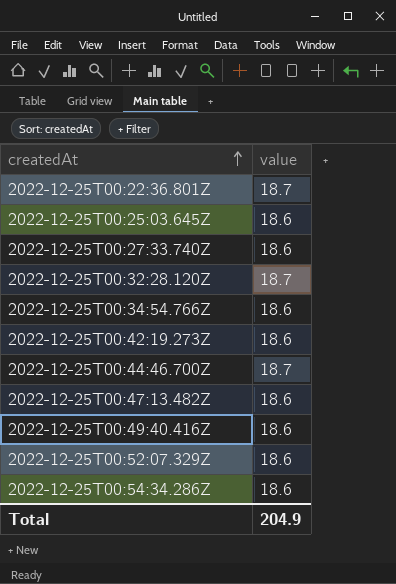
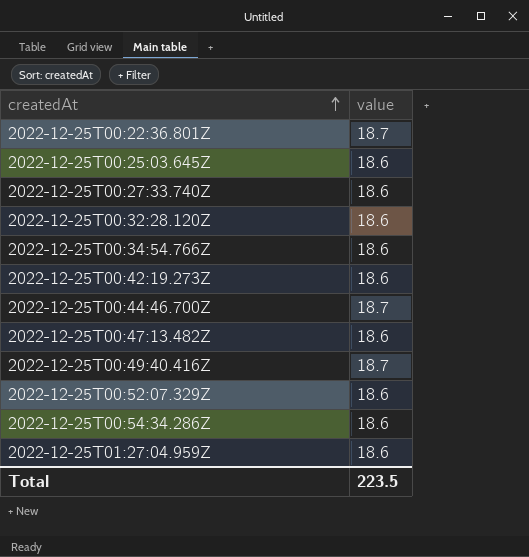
2022-12-25T00:32:28.120Z | value: 18.7 -> 18.6
2022-12-25T00:49:40.416Z | value: 18.6 -> 18.7
row 2022-12-25T01:27:04.959Z: none -> 18.6
Total | value: 204.9 -> 223.5

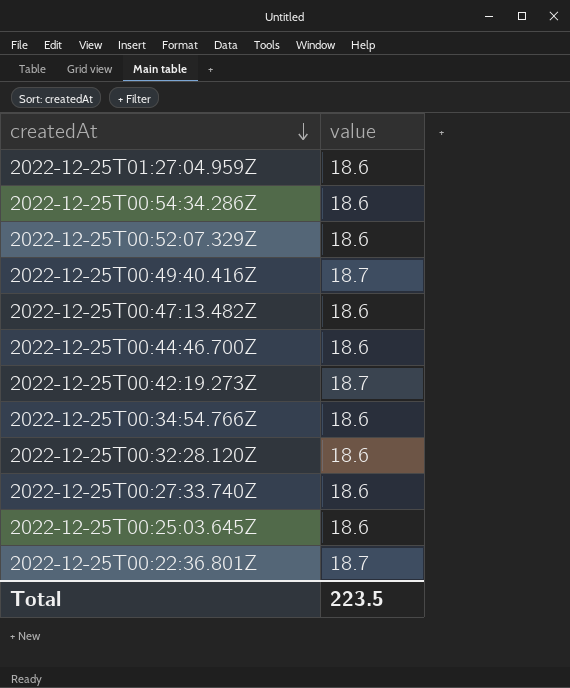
row order: createdAt ascending -> createdAt descending
2022-12-25T00:44:46.700Z | value: 18.7 -> 18.6
2022-12-25T00:42:19.273Z | value: 18.6 -> 18.7

